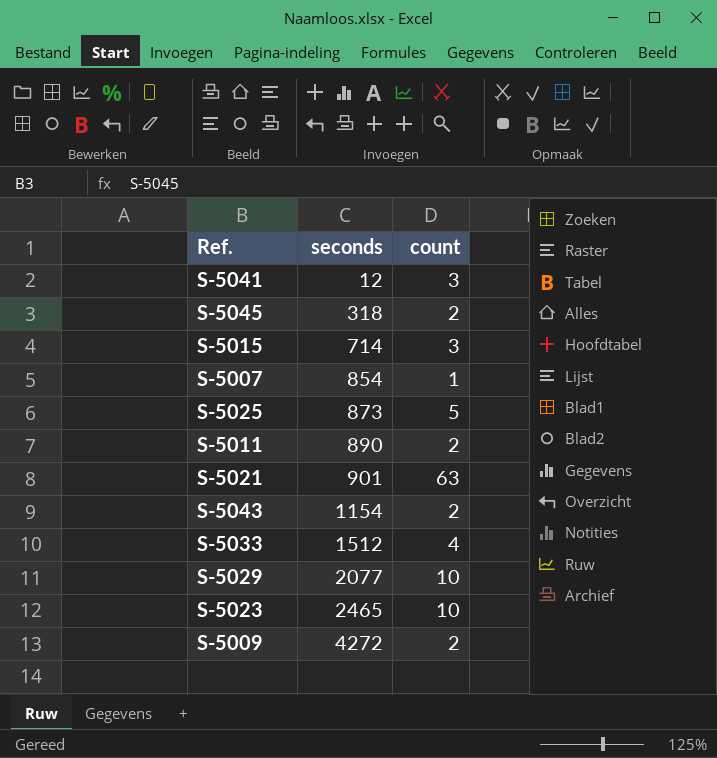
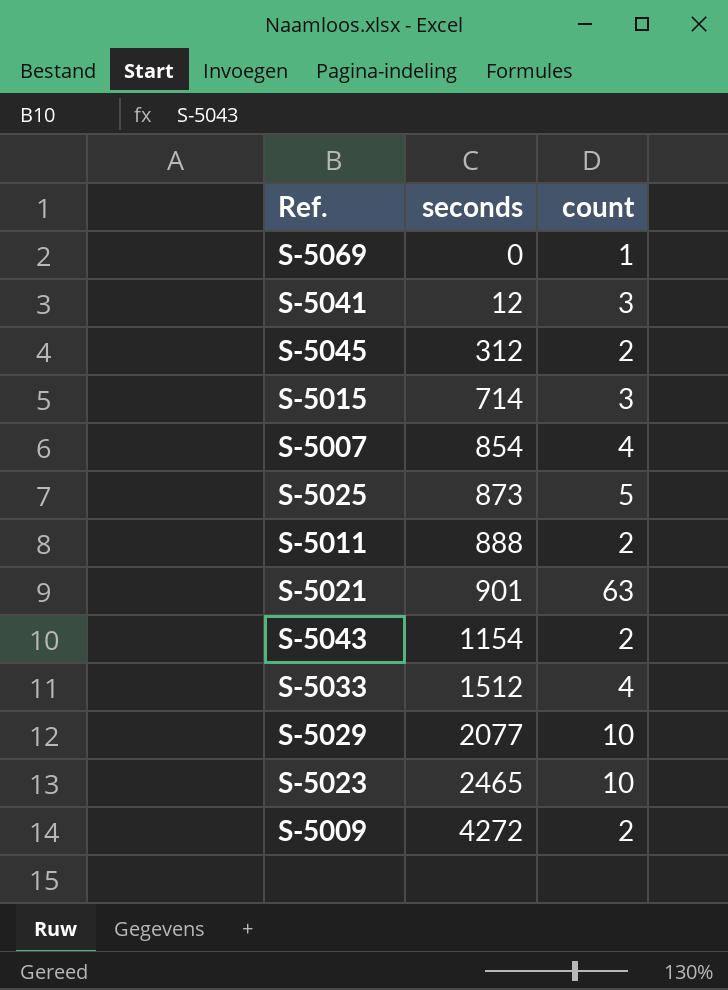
row S-5069: none -> 0 | 1
S-5045 | seconds: 318 -> 312
S-5007 | count: 1 -> 4
S-5011 | seconds: 890 -> 888

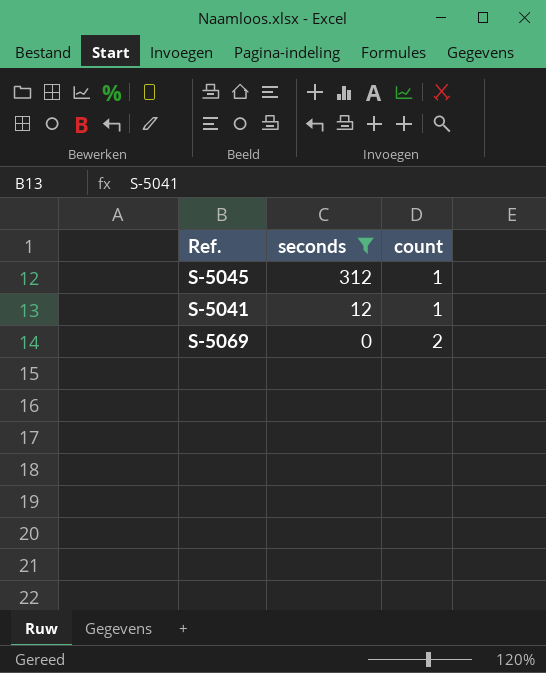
filter: none -> seconds <= 312
row order: seconds ascending -> seconds descending
S-5045 | count: 2 -> 1
S-5041 | count: 3 -> 1
S-5069 | count: 1 -> 2

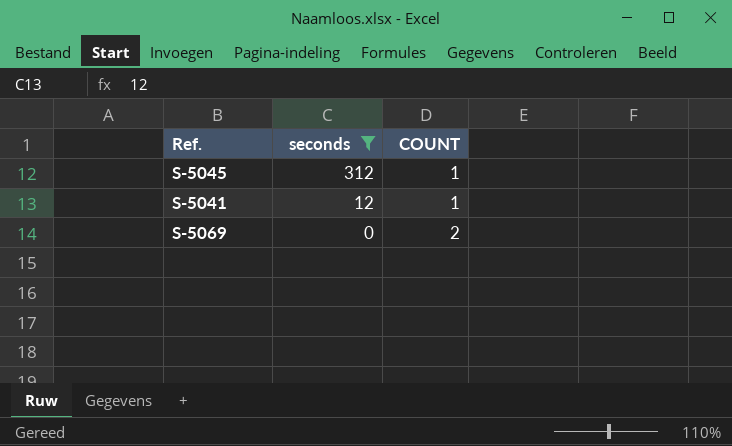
column name: count -> COUNT

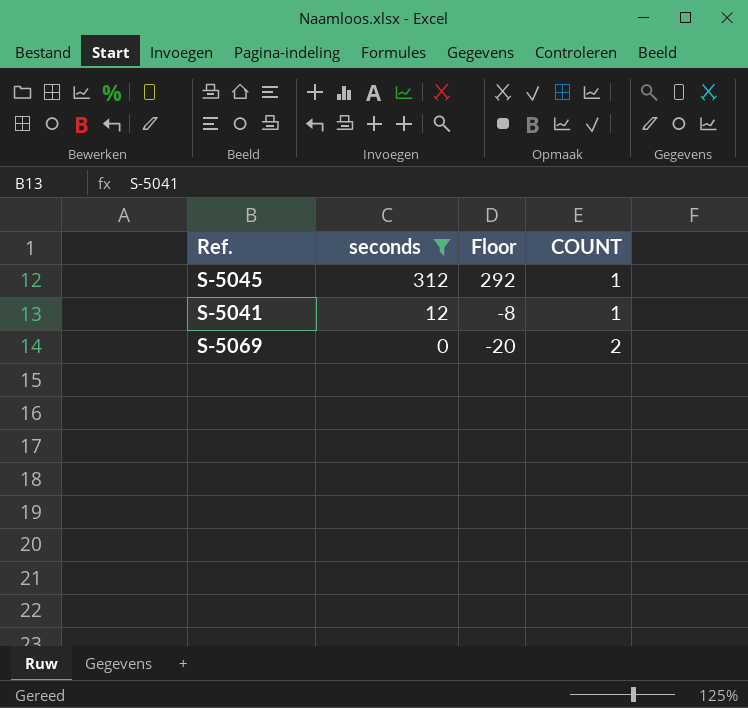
column Floor | formula: none -> [seconds] - 20

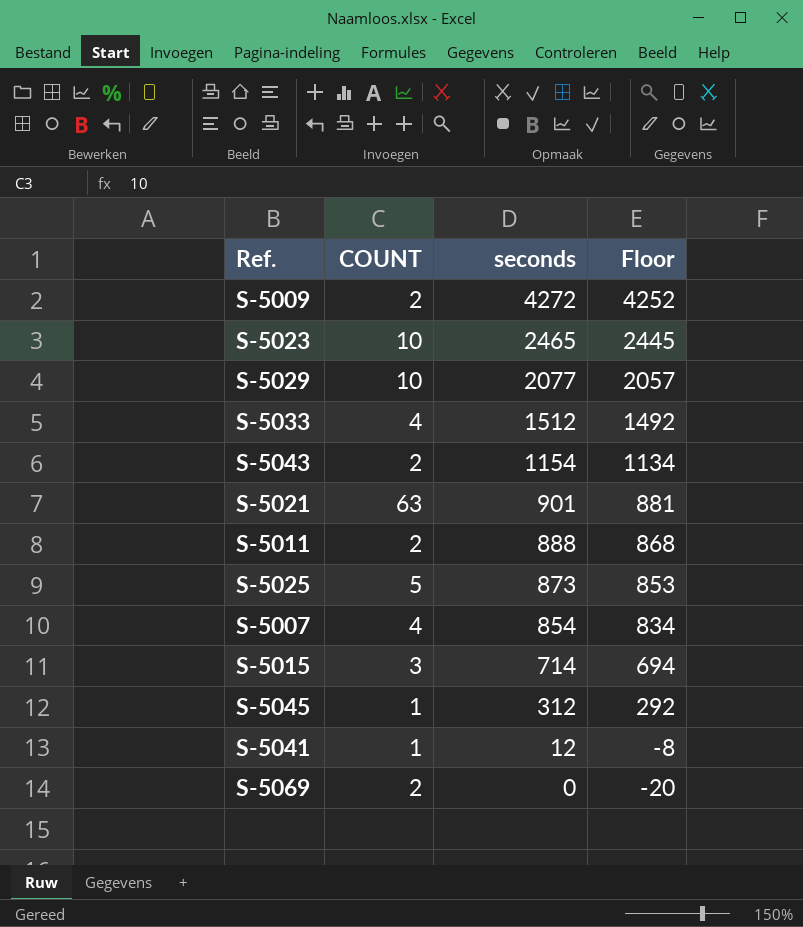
filter: seconds <= 312 -> none
column COUNT | position: 4 -> 2

